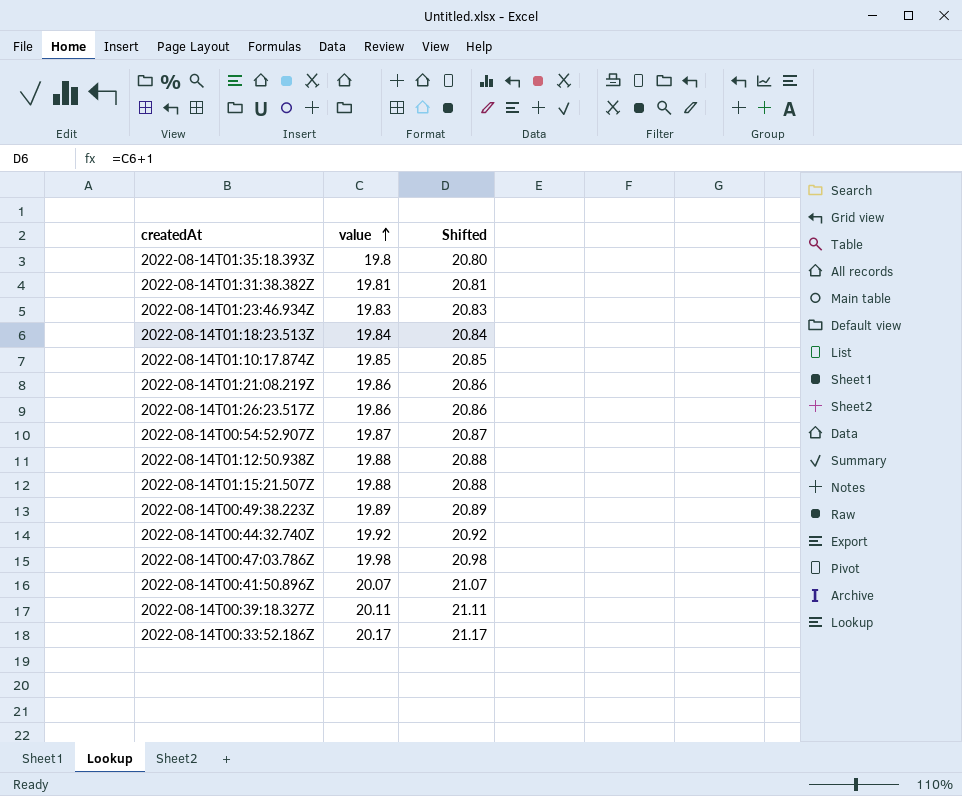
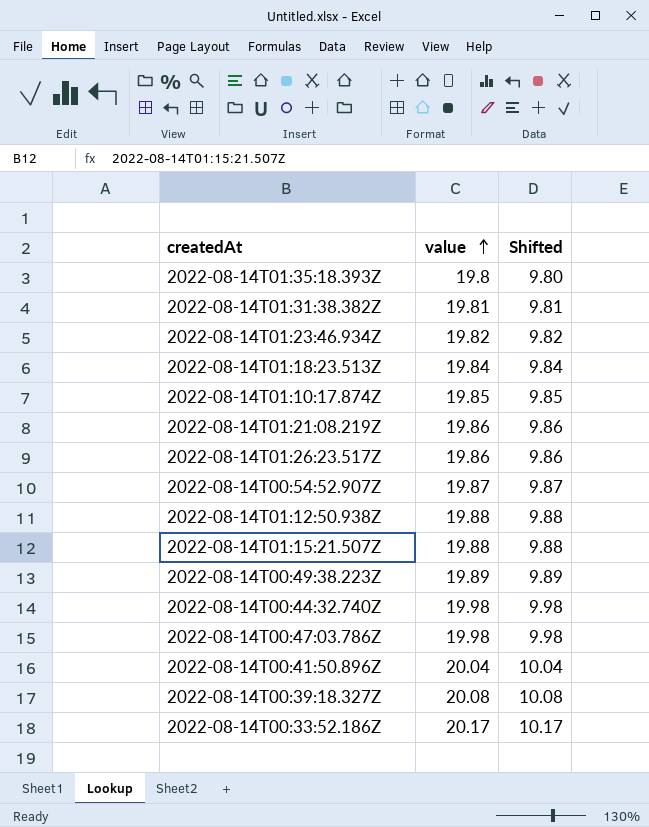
column Shifted | formula: [value] + 1 -> [value] - 10
2022-08-14T01:23:46.934Z | value: 19.83 -> 19.82
2022-08-14T00:44:32.740Z | value: 19.92 -> 19.98
2022-08-14T00:41:50.896Z | value: 20.07 -> 20.04
2022-08-14T00:39:18.327Z | value: 20.11 -> 20.08

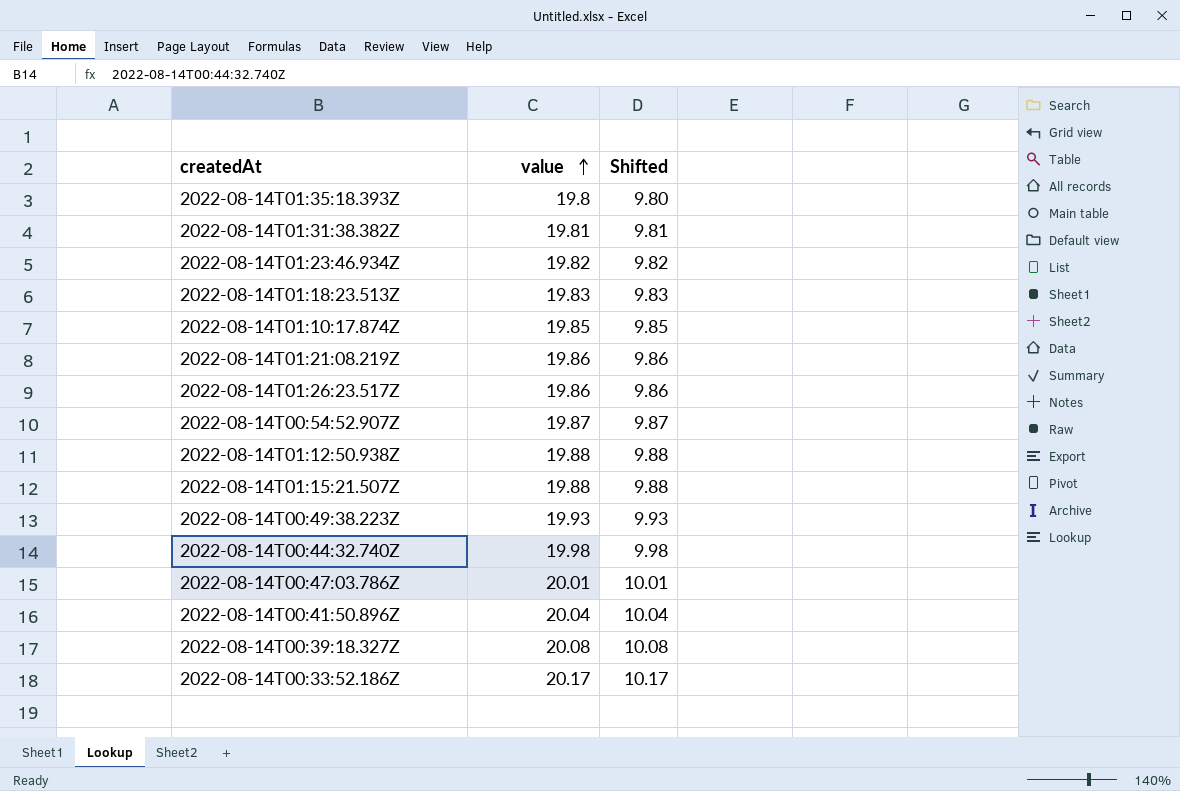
2022-08-14T01:18:23.513Z | value: 19.84 -> 19.83
2022-08-14T01:18:23.513Z | Shifted: 9.84 -> 9.83
2022-08-14T00:49:38.223Z | value: 19.89 -> 19.93
2022-08-14T00:49:38.223Z | Shifted: 9.89 -> 9.93
2022-08-14T00:47:03.786Z | value: 19.98 -> 20.01
2022-08-14T00:47:03.786Z | Shifted: 9.98 -> 10.01

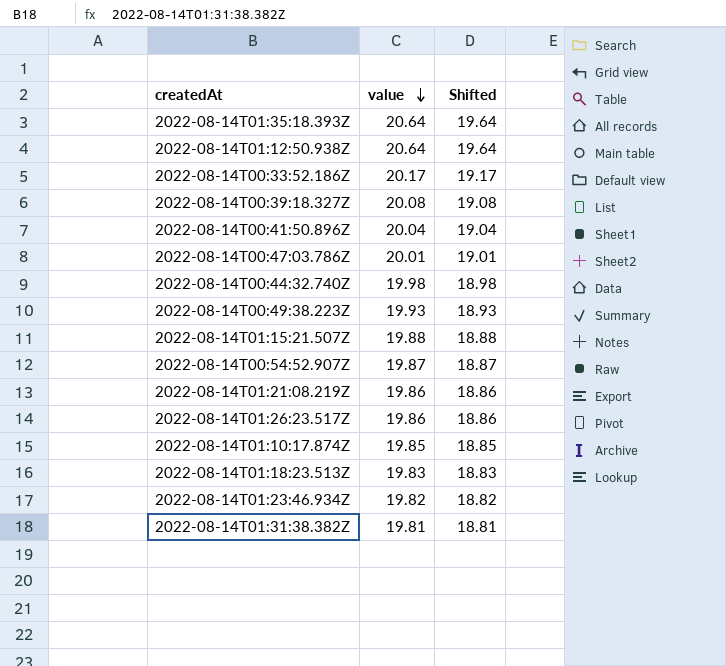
row order: value ascending -> value descending
column Shifted | formula: [value] - 10 -> [value] - 1
2022-08-14T01:35:18.393Z | value: 19.8 -> 20.64
2022-08-14T01:12:50.938Z | value: 19.88 -> 20.64

